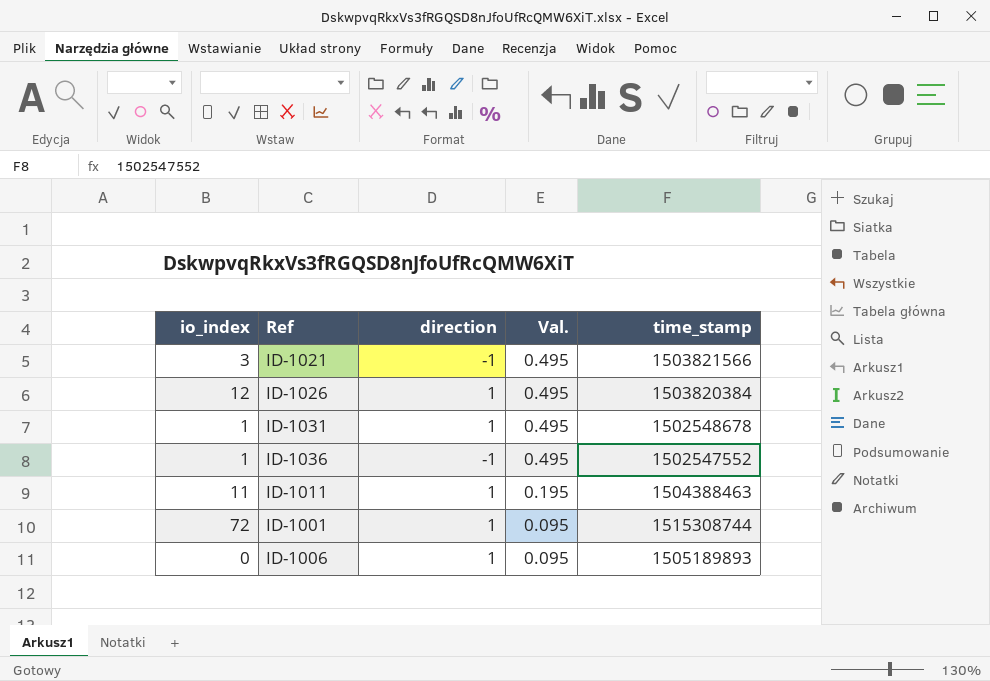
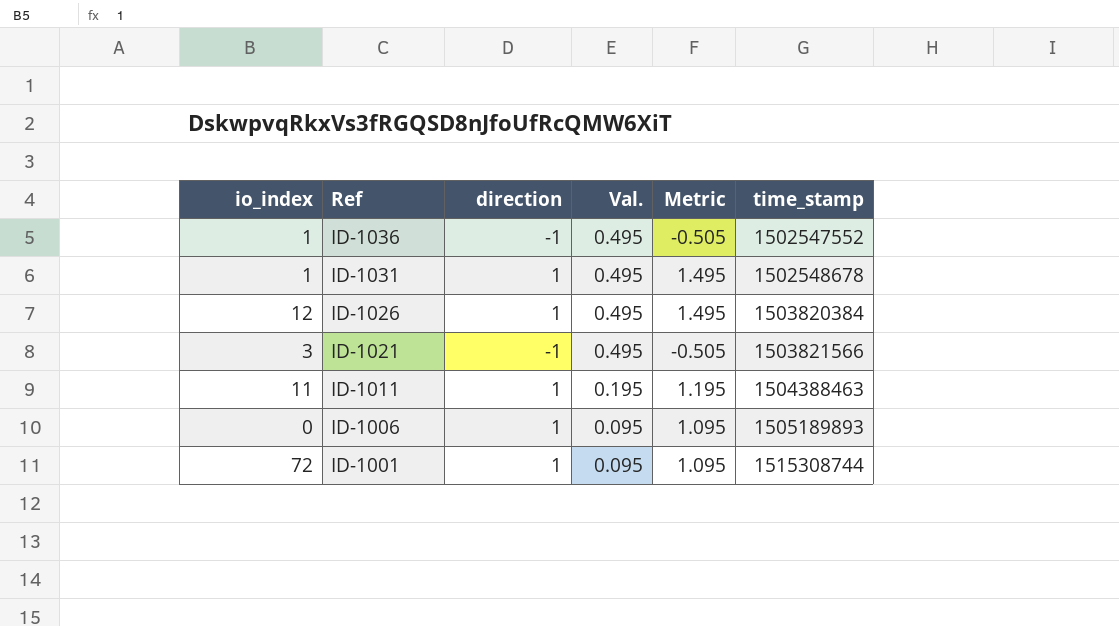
row order: Val. descending -> Ref descending
column Metric | formula: none -> [direction] + [Val.]

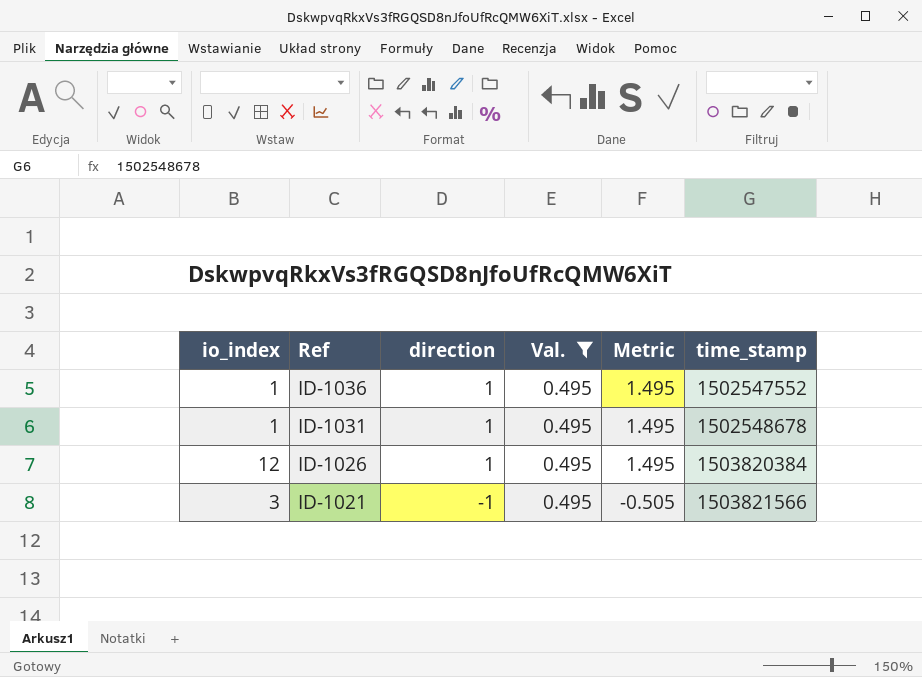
filter: none -> Val. = 0.495
ID-1036 | direction: -1 -> 1
ID-1036 | Metric: -0.505 -> 1.495

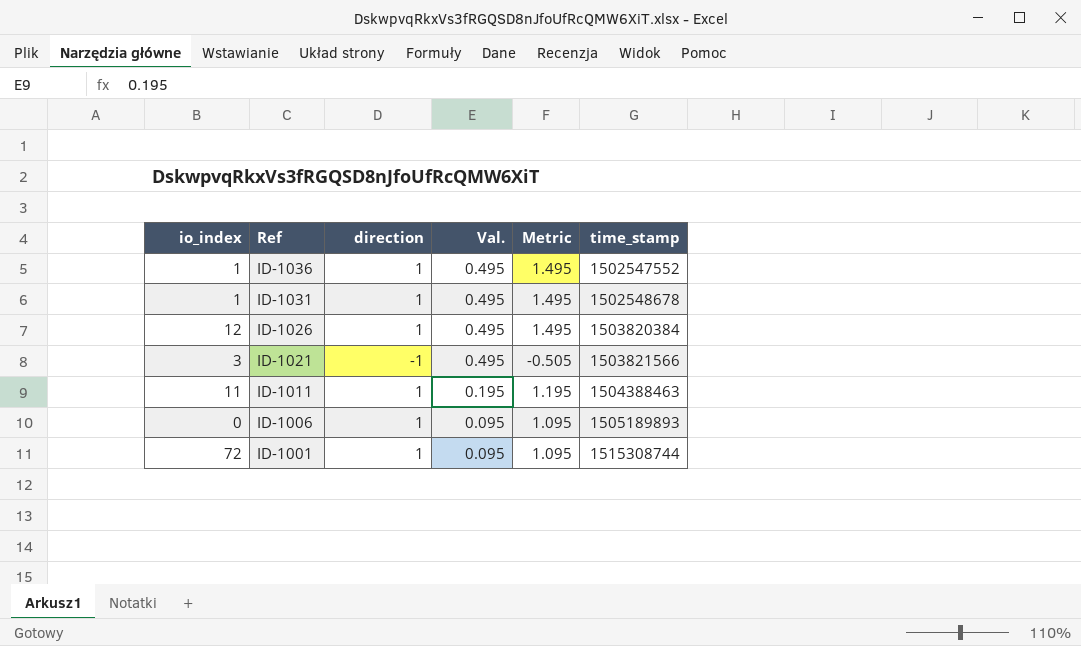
filter: Val. = 0.495 -> none

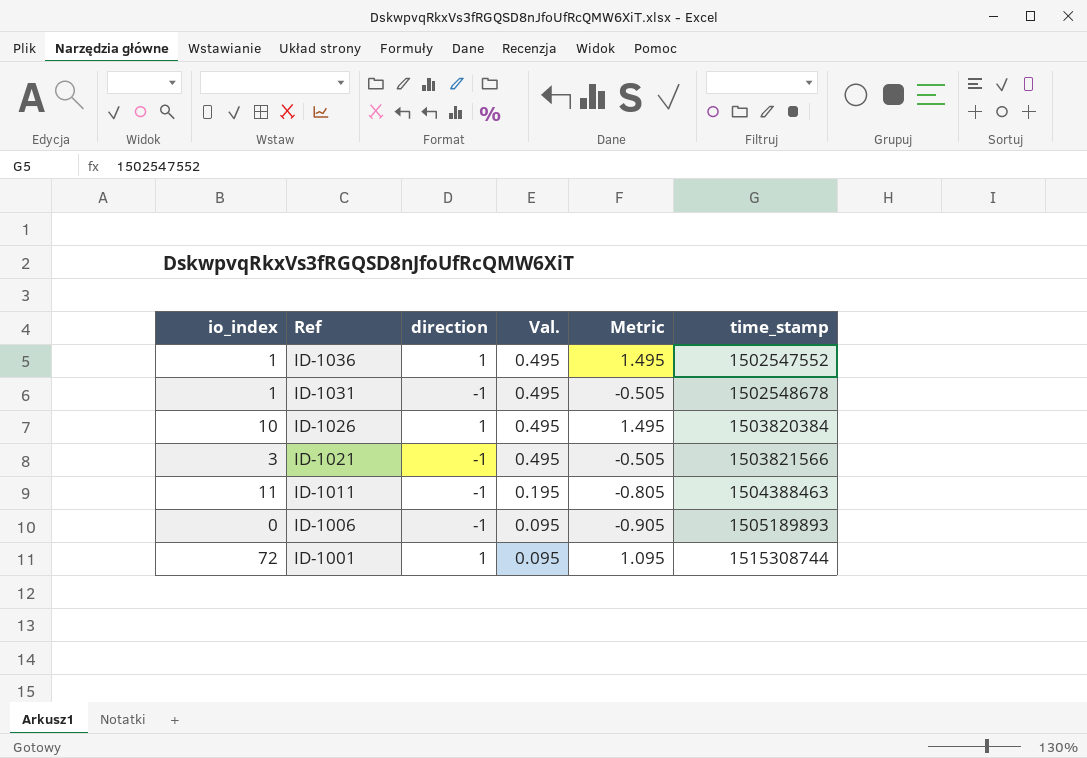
ID-1031 | direction: 1 -> -1
ID-1031 | Metric: 1.495 -> -0.505
ID-1026 | io_index: 12 -> 10
ID-1011 | direction: 1 -> -1
ID-1011 | Metric: 1.195 -> -0.805
ID-1006 | direction: 1 -> -1
ID-1006 | Metric: 1.095 -> -0.905

